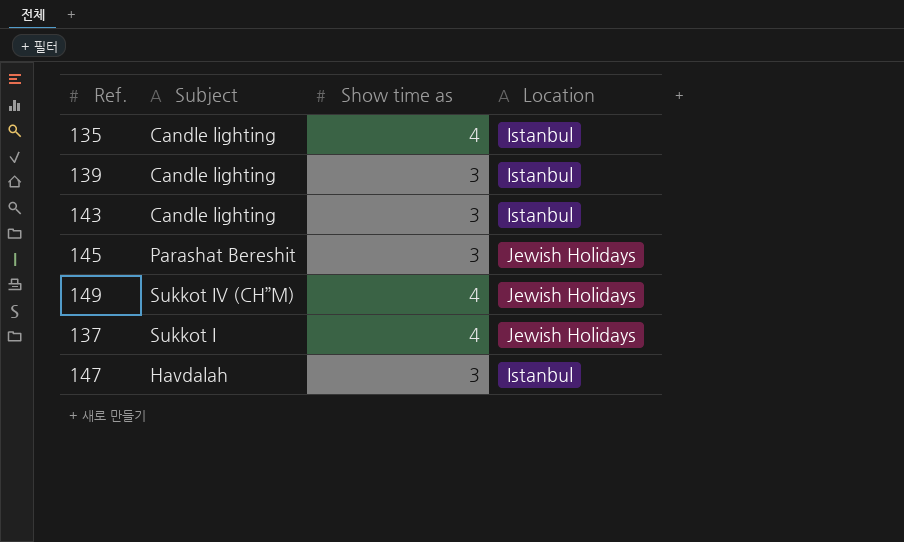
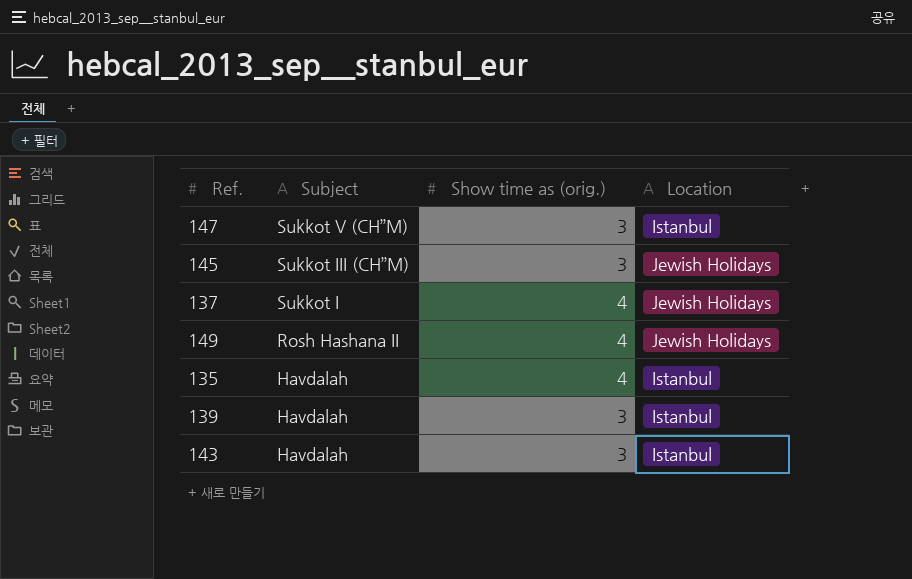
row order: none -> Subject descending
column name: Show time as -> Show time as (orig.)
147 | Subject: Havdalah -> Sukkot V (CH’’M)
145 | Subject: Parashat Bereshit -> Sukkot III (CH’’M)
149 | Subject: Sukkot IV (CH’’M) -> Rosh Hashana II
135 | Subject: Candle lighting -> Havdalah
139 | Subject: Candle lighting -> Havdalah
143 | Subject: Candle lighting -> Havdalah

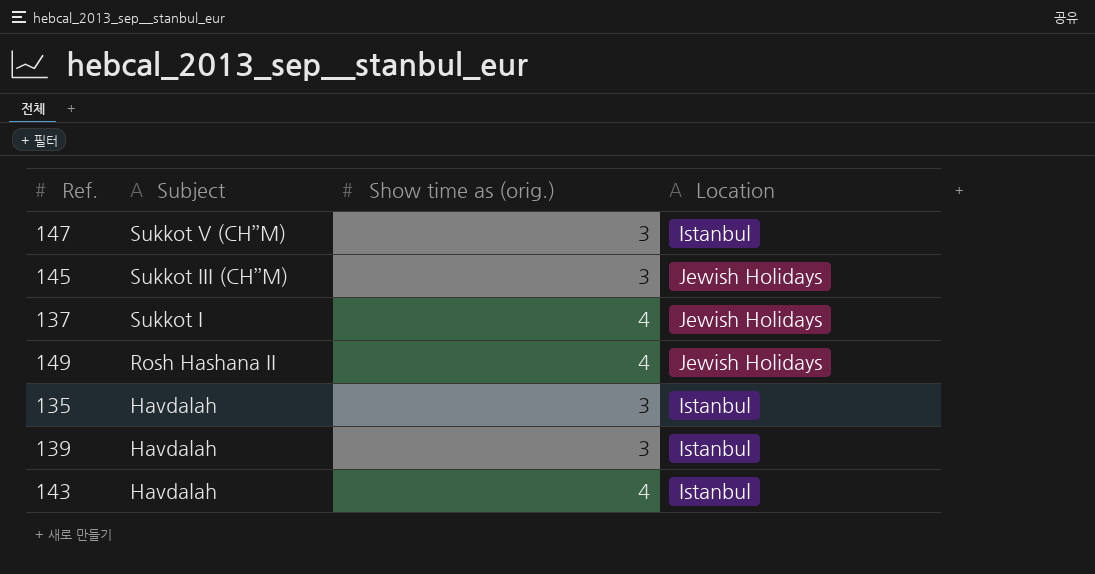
135 | Show time as (orig.): 4 -> 3
143 | Show time as (orig.): 3 -> 4

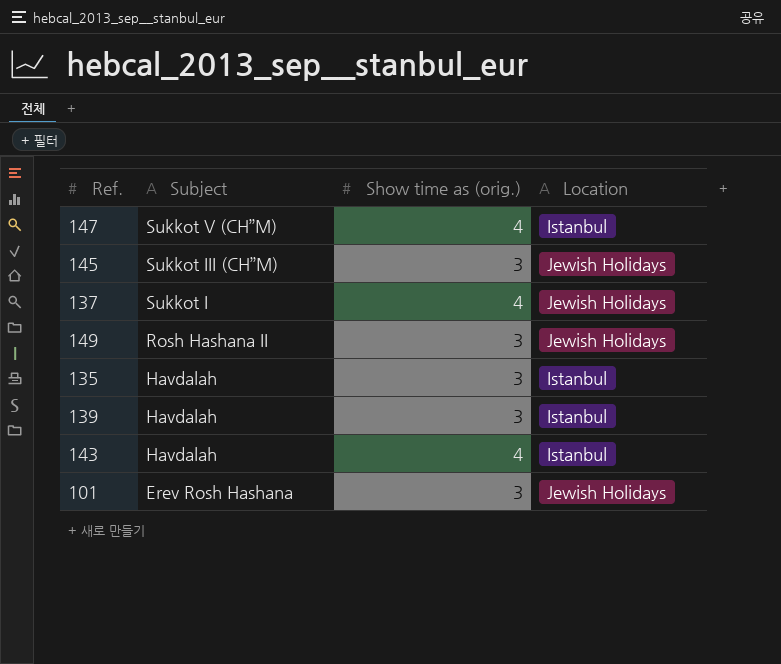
147 | Show time as (orig.): 3 -> 4
149 | Show time as (orig.): 4 -> 3
row 101: none -> Erev Rosh Hashana | 3 | Jewish Holidays

